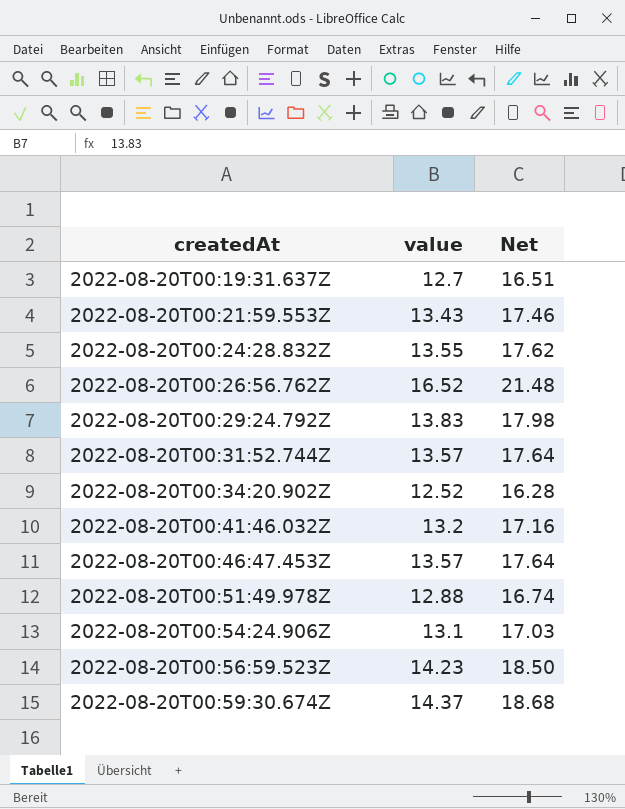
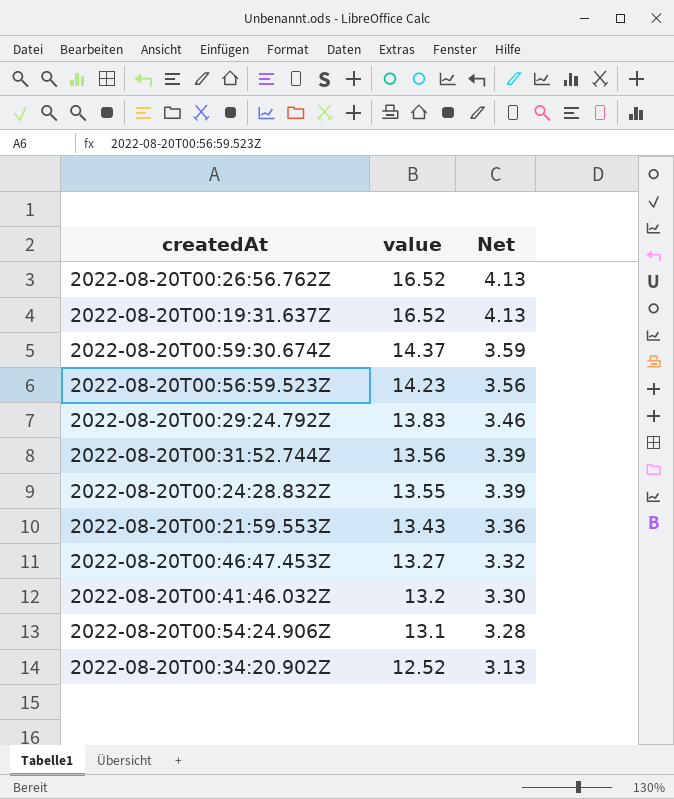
row order: createdAt ascending -> value descending
column Net | formula: [value] * 1.3 -> [value] * 0.25
row 2022-08-20T00:51:49.978Z: 12.88 | 16.74 -> none
2022-08-20T00:19:31.637Z | value: 12.7 -> 16.52
2022-08-20T00:31:52.744Z | value: 13.57 -> 13.56
2022-08-20T00:46:47.453Z | value: 13.57 -> 13.27

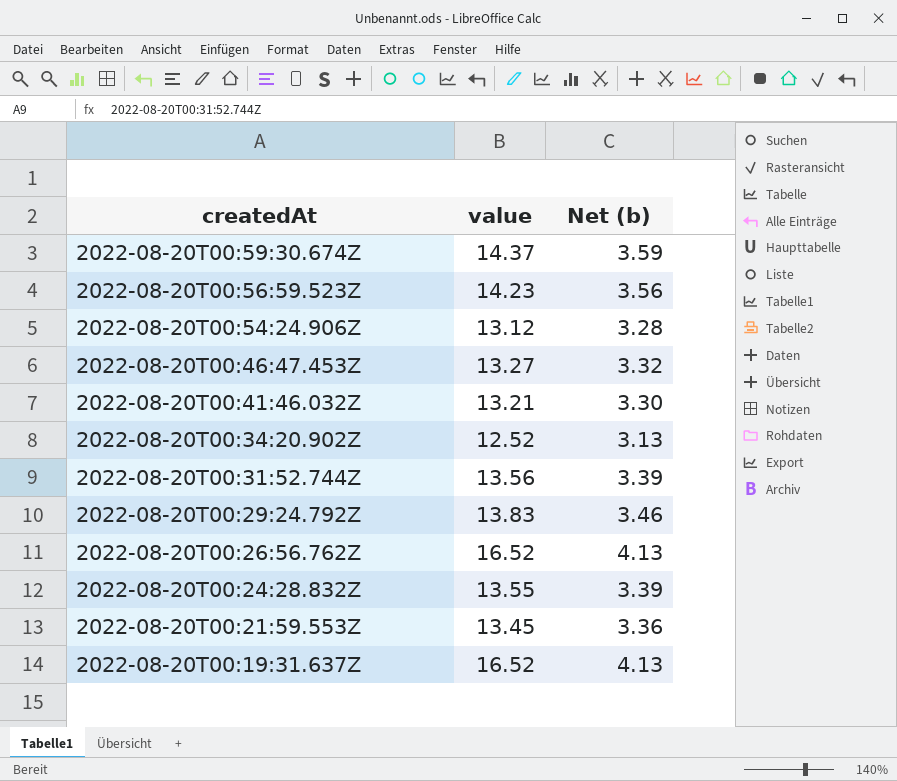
row order: value descending -> createdAt descending
column name: Net -> Net (b)
2022-08-20T00:54:24.906Z | value: 13.1 -> 13.12
2022-08-20T00:41:46.032Z | value: 13.2 -> 13.21
2022-08-20T00:21:59.553Z | value: 13.43 -> 13.45

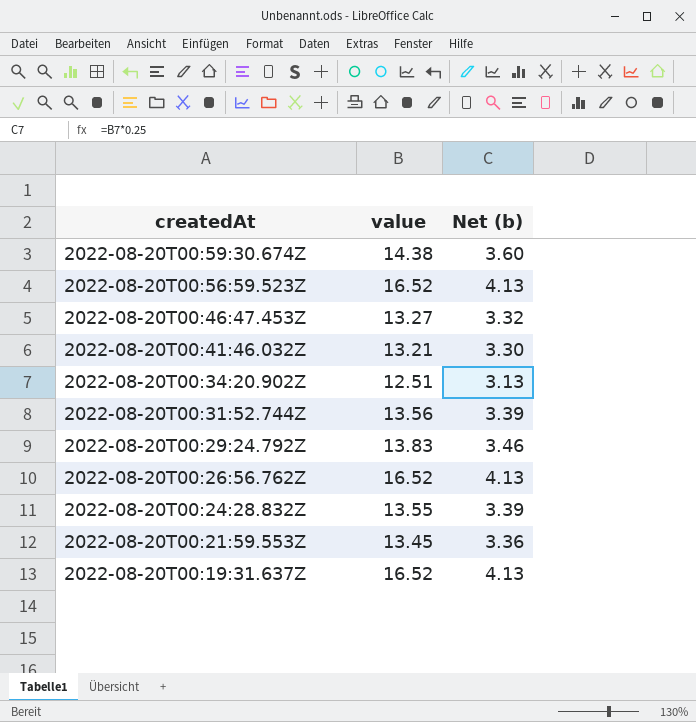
row 2022-08-20T00:54:24.906Z: 13.12 | 3.28 -> none
2022-08-20T00:59:30.674Z | value: 14.37 -> 14.38
2022-08-20T00:59:30.674Z | Net (b): 3.59 -> 3.60
2022-08-20T00:56:59.523Z | value: 14.23 -> 16.52
2022-08-20T00:56:59.523Z | Net (b): 3.56 -> 4.13
2022-08-20T00:34:20.902Z | value: 12.52 -> 12.51

